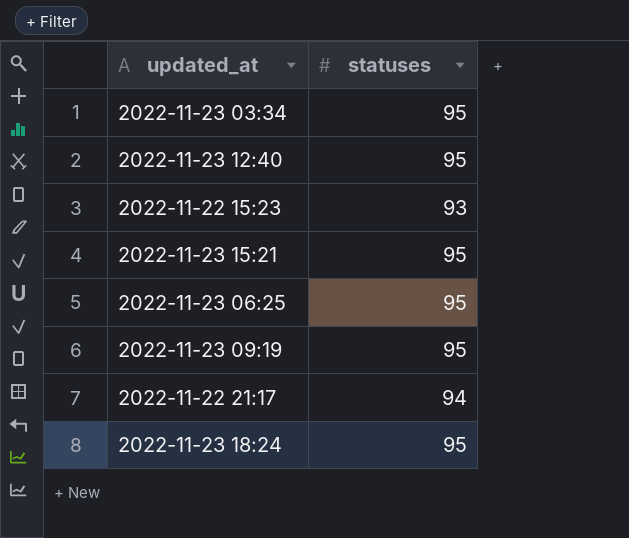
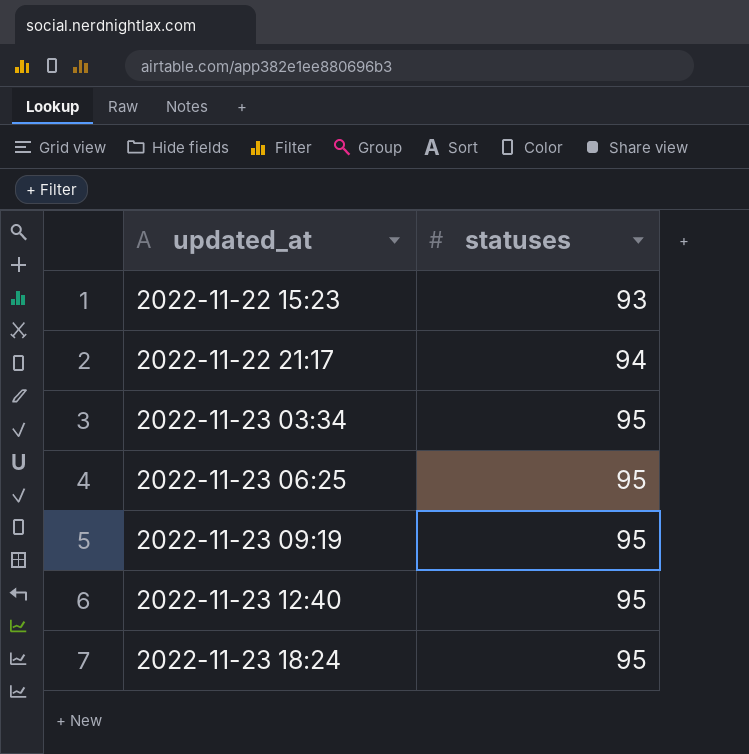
row order: none -> updated_at ascending
row 2022-11-23 15:21: 95 -> none

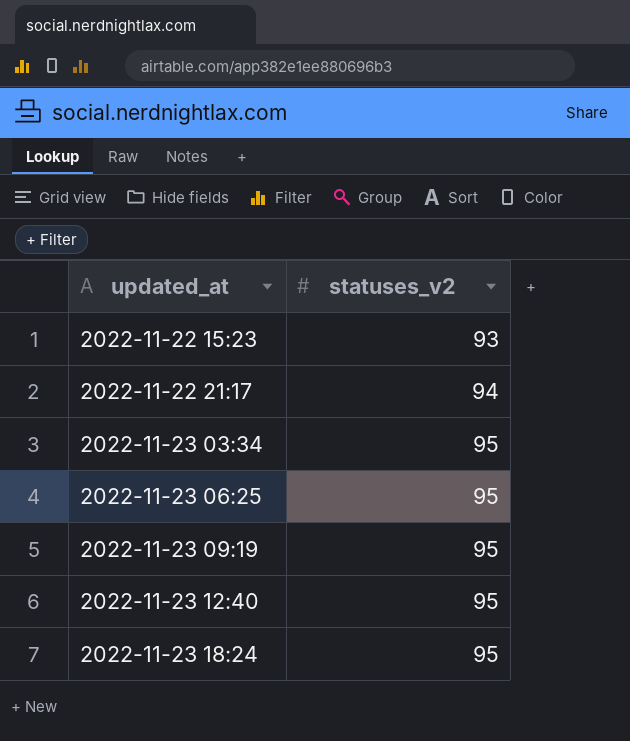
column name: statuses -> statuses_v2

